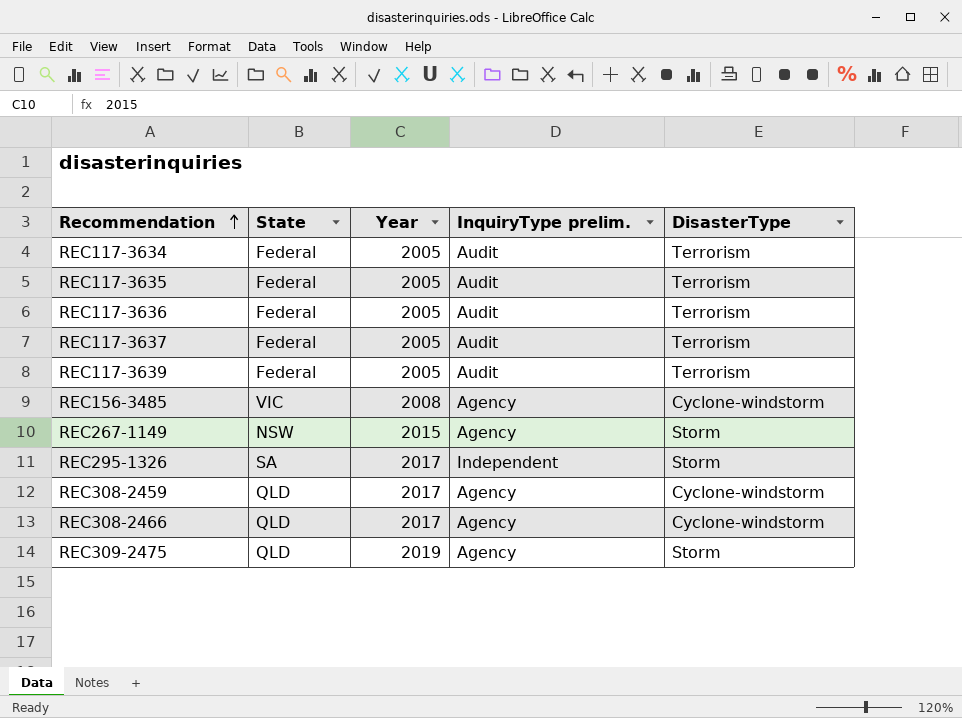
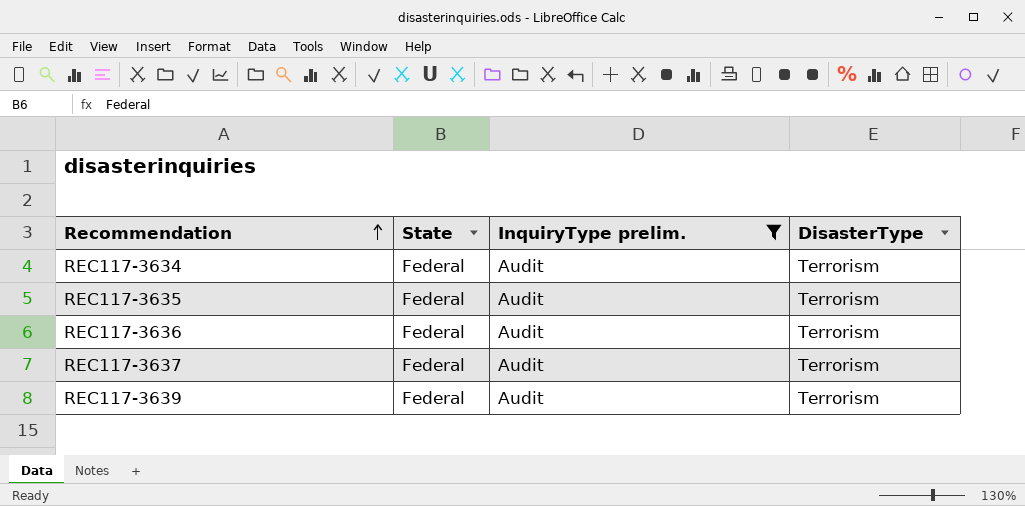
filter: none -> InquiryType prelim. = Audit
column Year | position: 3 -> none

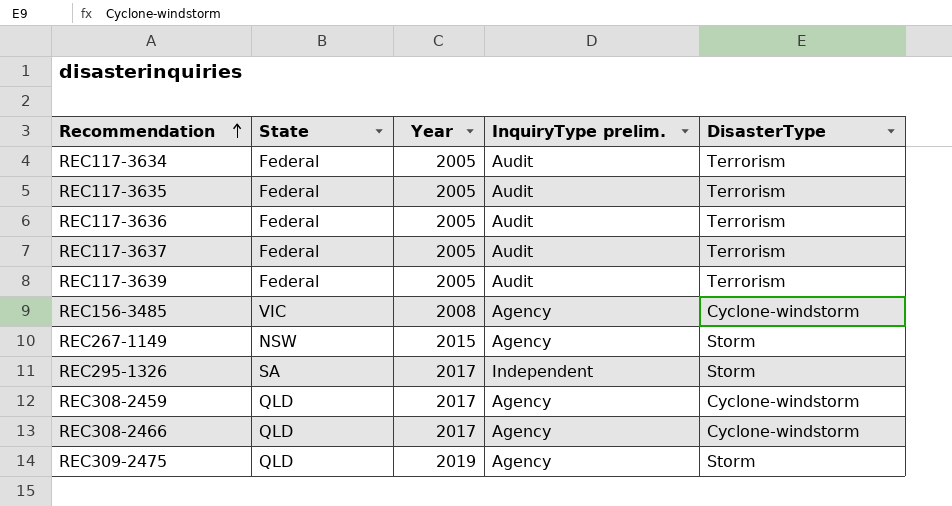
filter: InquiryType prelim. = Audit -> none
column Year | position: none -> 3

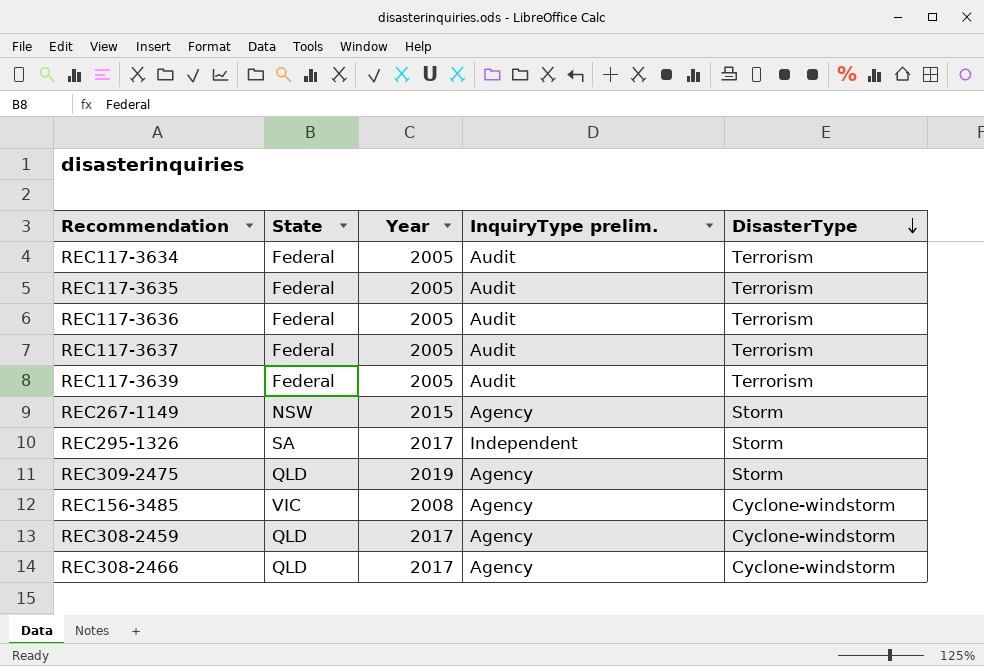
row order: Recommendation ascending -> DisasterType descending

